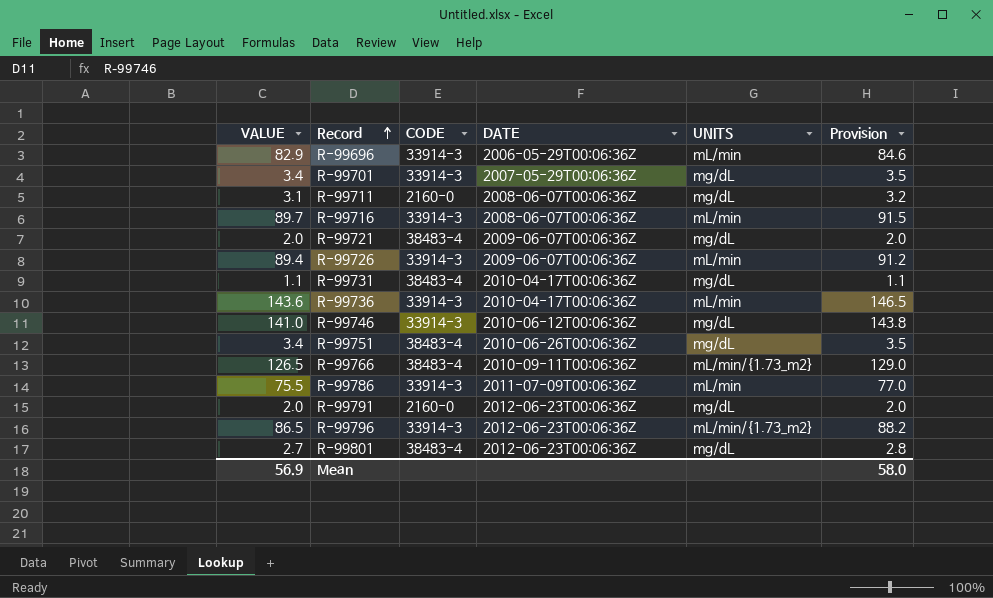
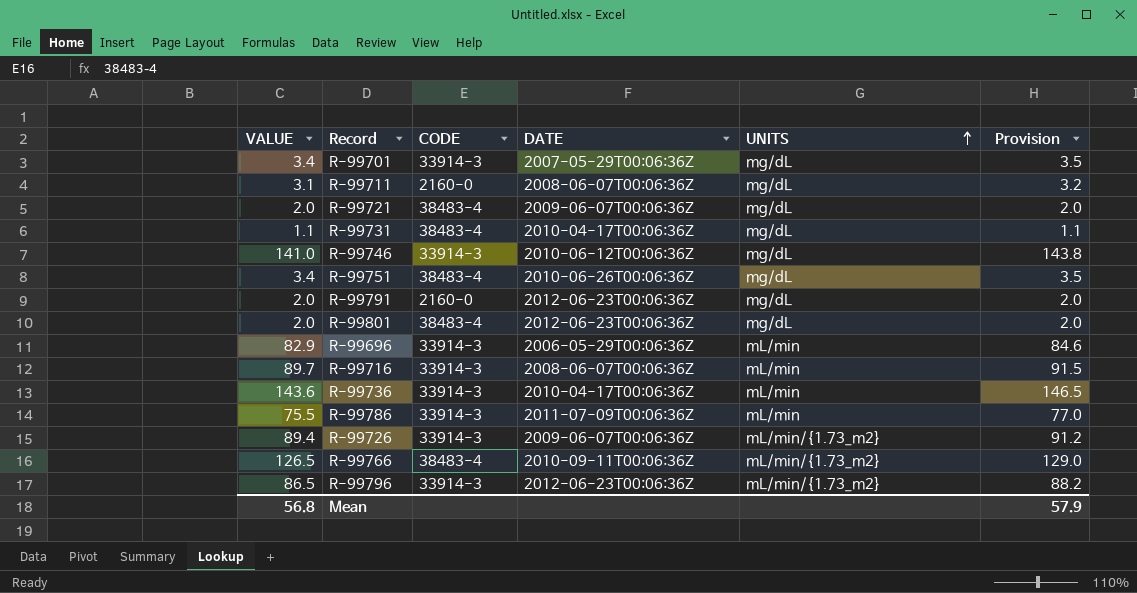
row order: Record ascending -> UNITS ascending
R-99801 | VALUE: 2.7 -> 2.0
R-99801 | Provision: 2.8 -> 2.0
R-99726 | UNITS: mL/min -> mL/min/{1.73_m2}
Mean | VALUE: 56.9 -> 56.8
Mean | Provision: 58.0 -> 57.9

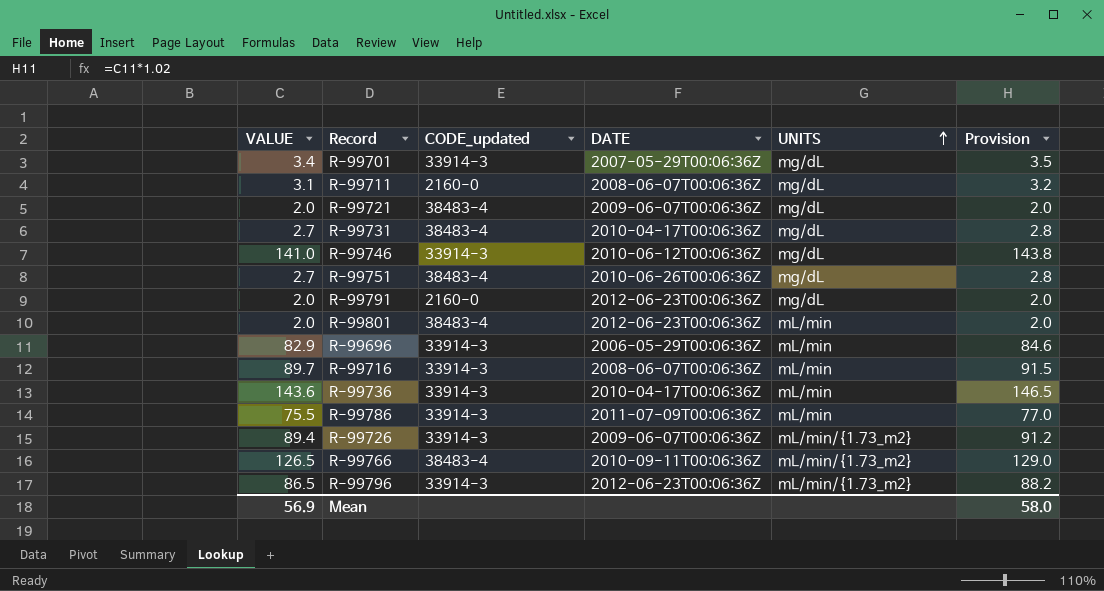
column name: CODE -> CODE_updated
R-99731 | VALUE: 1.1 -> 2.7
R-99731 | Provision: 1.1 -> 2.8
R-99751 | VALUE: 3.4 -> 2.7
R-99751 | Provision: 3.5 -> 2.8
R-99801 | UNITS: mg/dL -> mL/min
Mean | VALUE: 56.8 -> 56.9
Mean | Provision: 57.9 -> 58.0

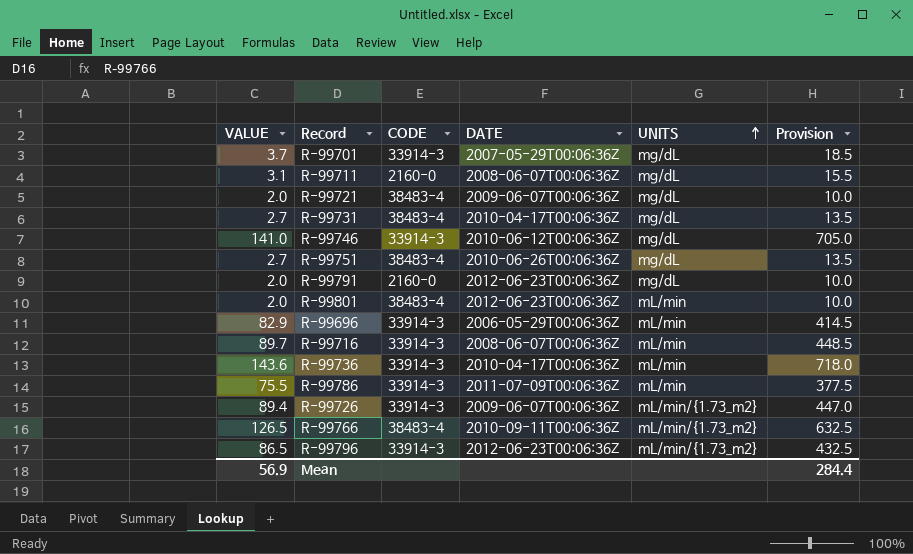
column name: CODE_updated -> CODE
column Provision | formula: [VALUE] * 1.02 -> [VALUE] * 5
R-99701 | VALUE: 3.4 -> 3.7
Mean | Provision: 58.0 -> 284.4

